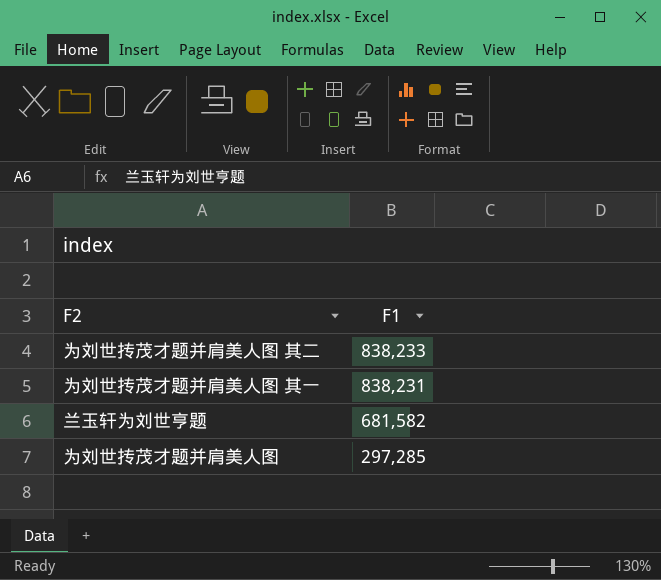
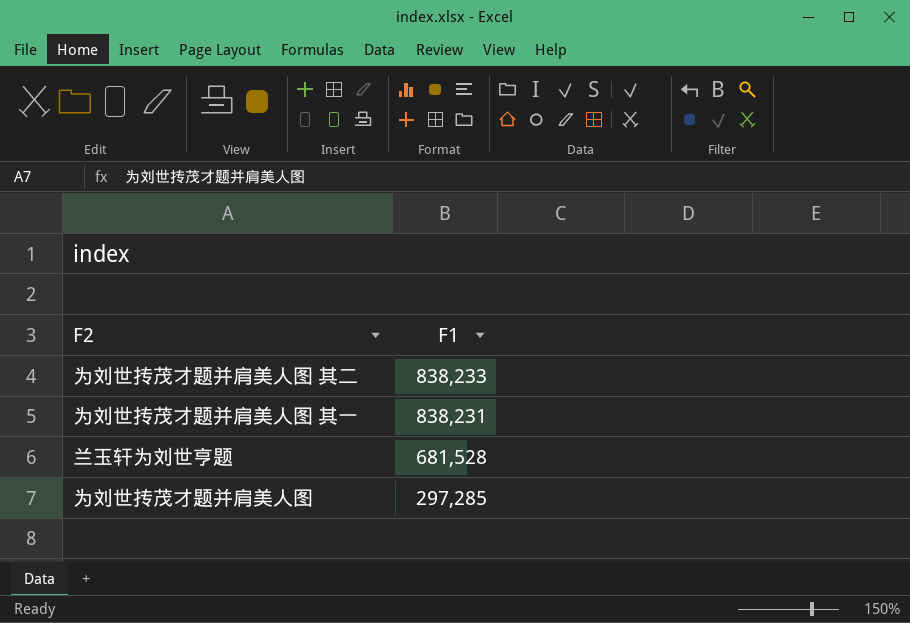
兰玉轩为刘世亨题 | F1: 681,582 -> 681,528

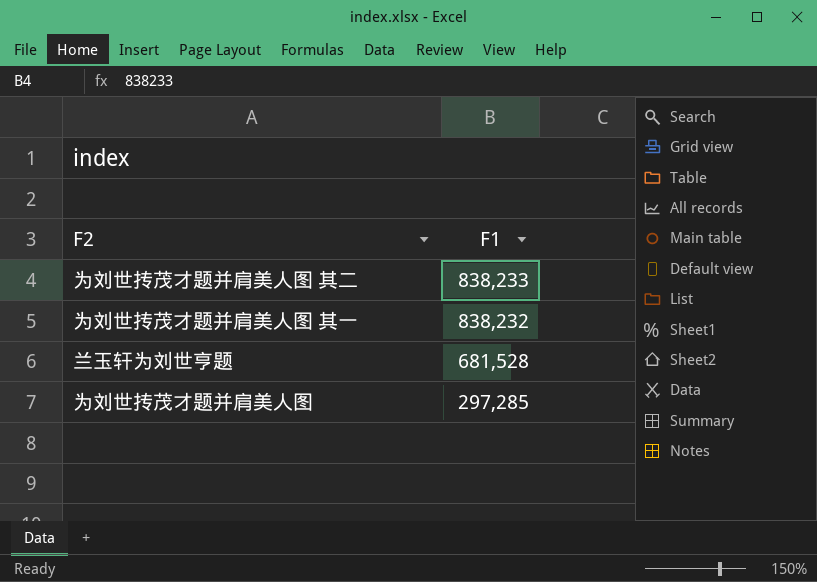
为刘世抟茂才题并肩美人图 其一 | F1: 838,231 -> 838,232

